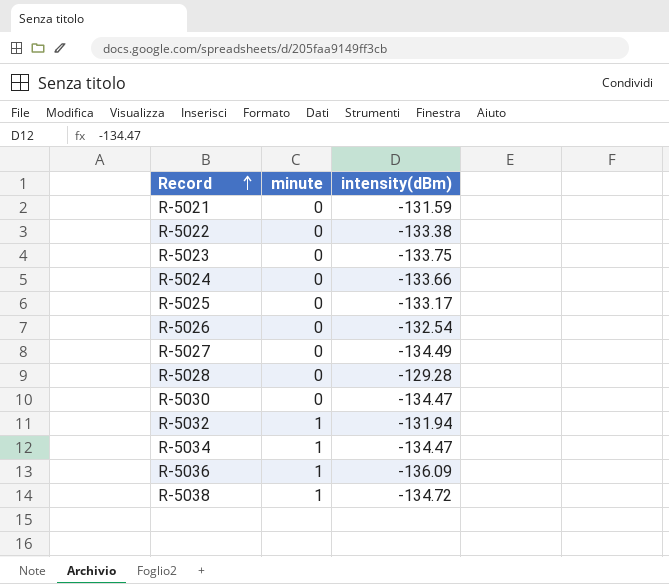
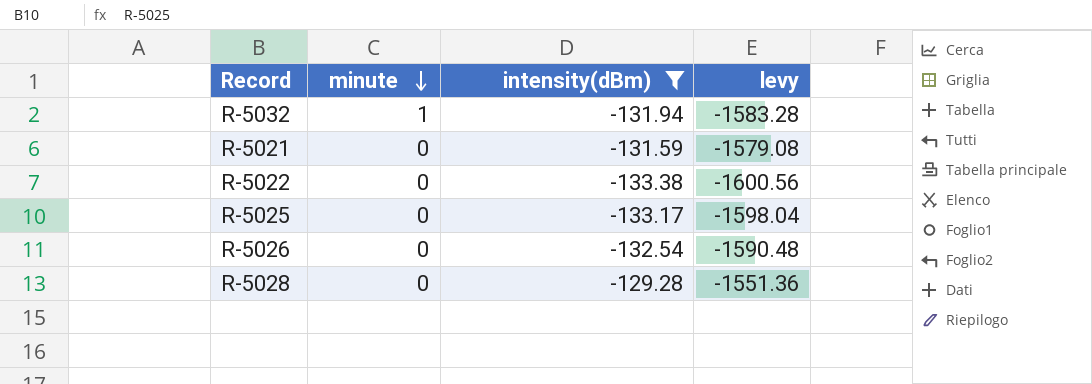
filter: none -> intensity(dBm) >= -133.38
row order: Record ascending -> minute descending
column levy | formula: none -> [intensity(dBm)] * 12

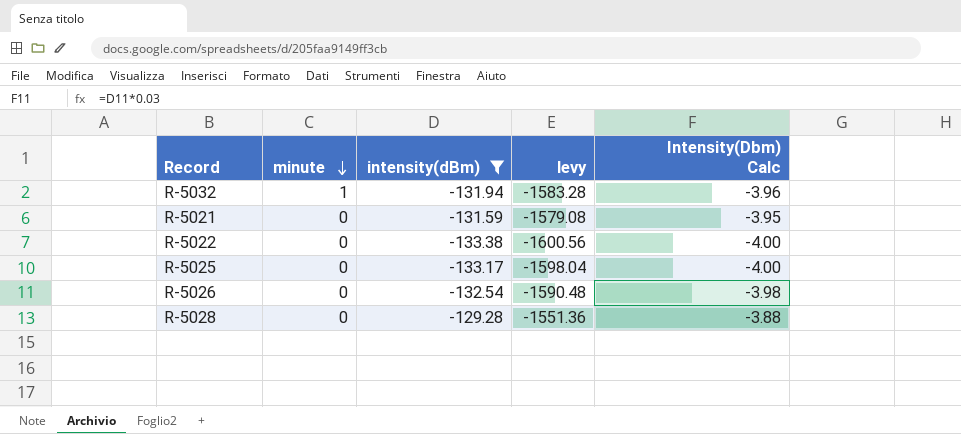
column Intensity(Dbm) Calc | formula: none -> [intensity(dBm)] * 0.03

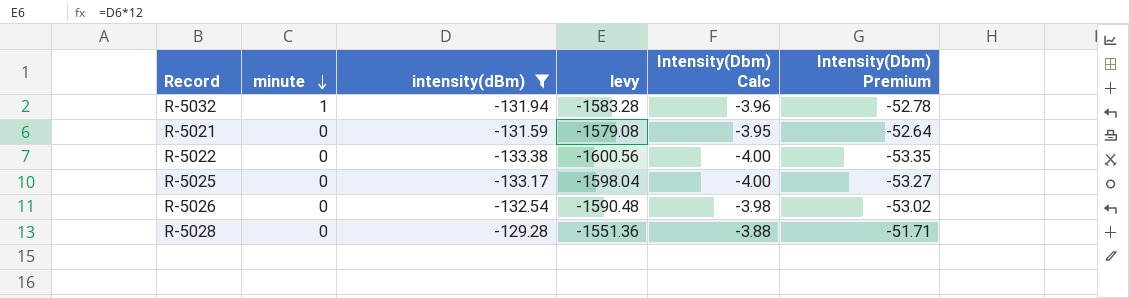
column Intensity(Dbm) Premium | formula: none -> [intensity(dBm)] * 0.4

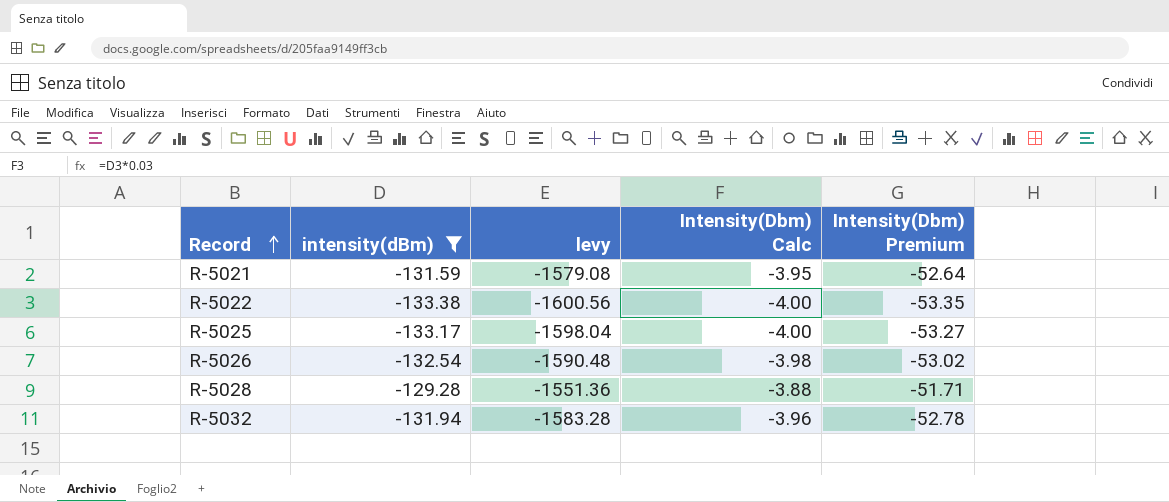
row order: minute descending -> Record ascending
column minute | position: 2 -> none

